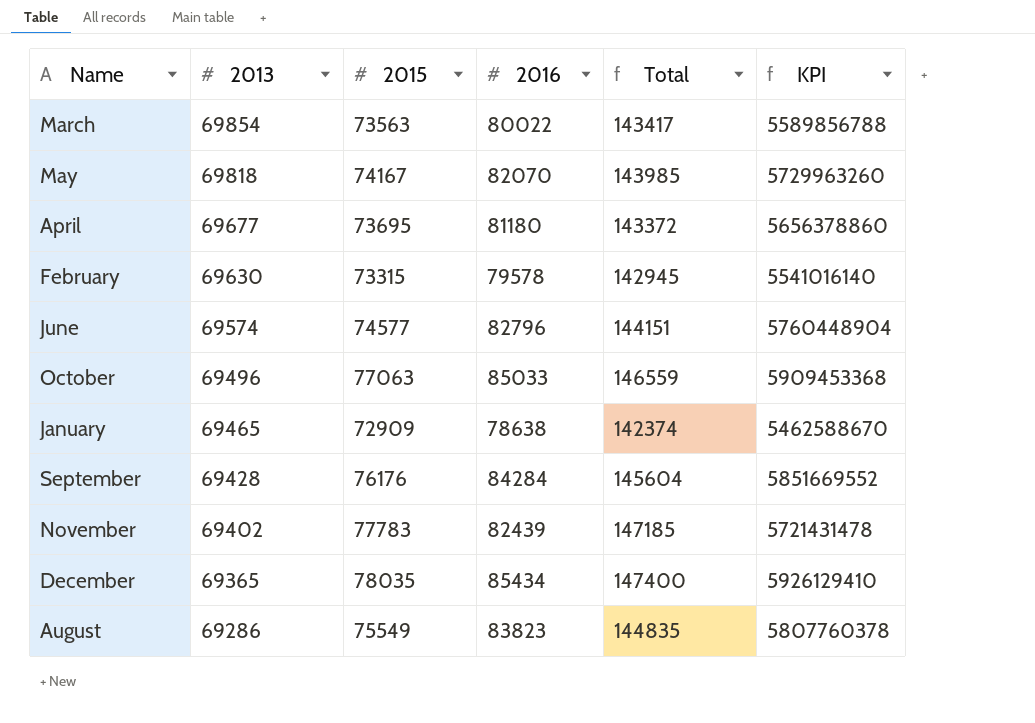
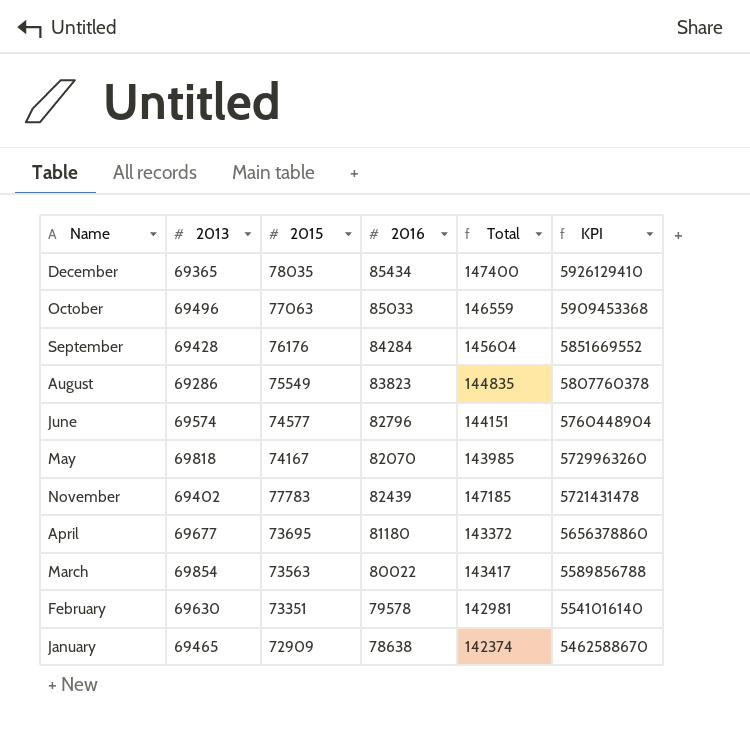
row order: 2013 descending -> KPI descending
February | 2015: 73315 -> 73351
February | Total: 142945 -> 142981

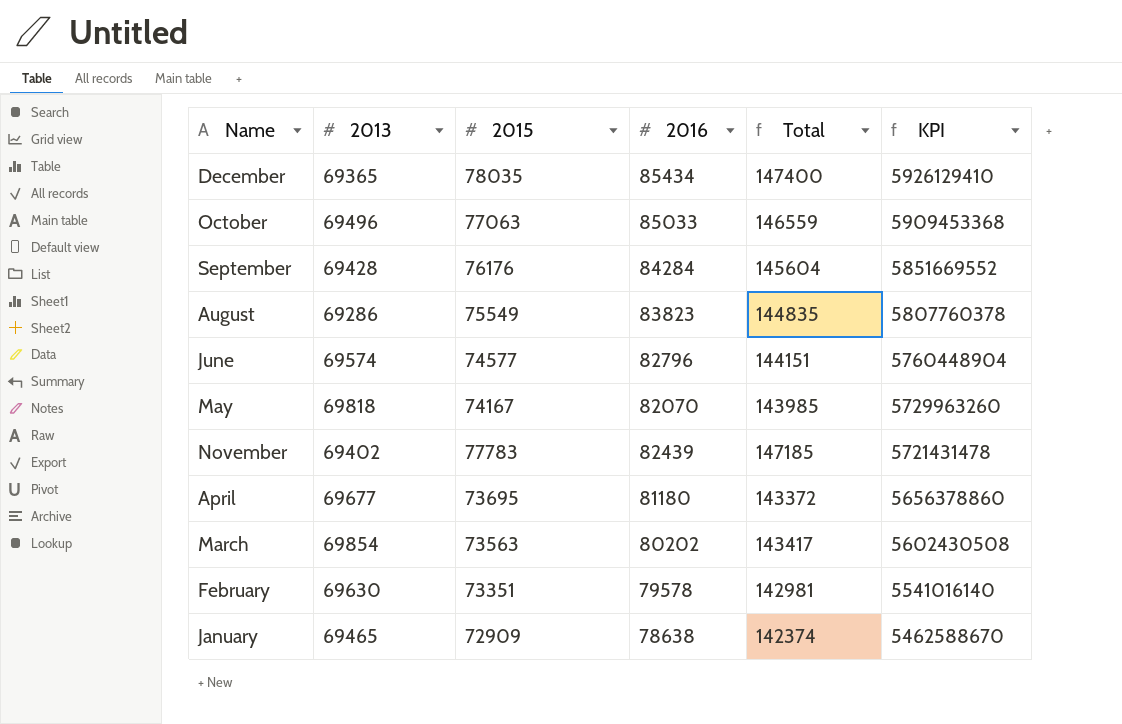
March | 2016: 80022 -> 80202
March | KPI: 5589856788 -> 5602430508

